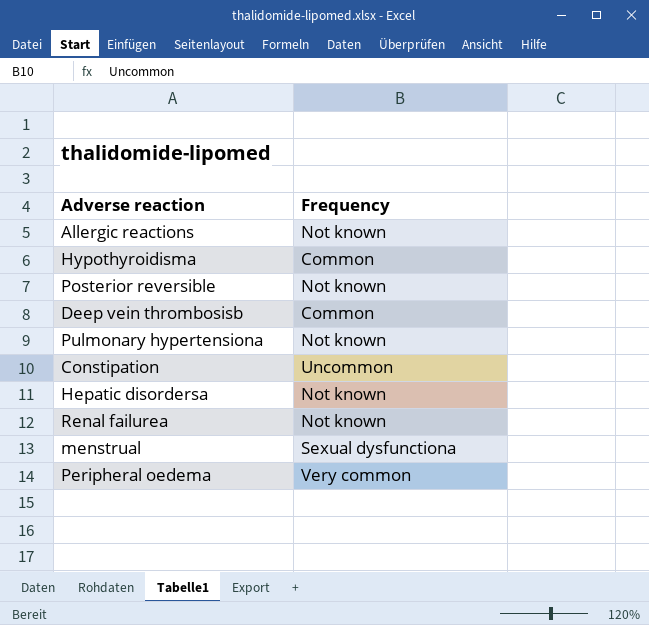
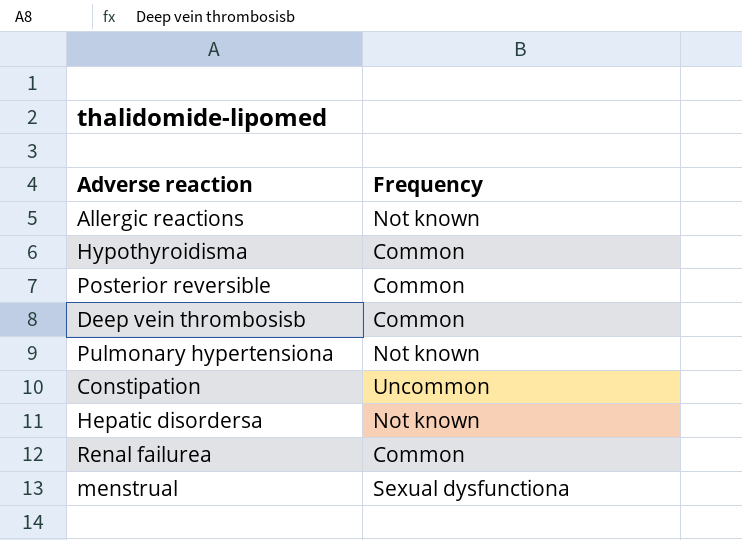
row Peripheral oedema: Very common -> none
Posterior reversible | Frequency: Not known -> Common
Renal failurea | Frequency: Not known -> Common

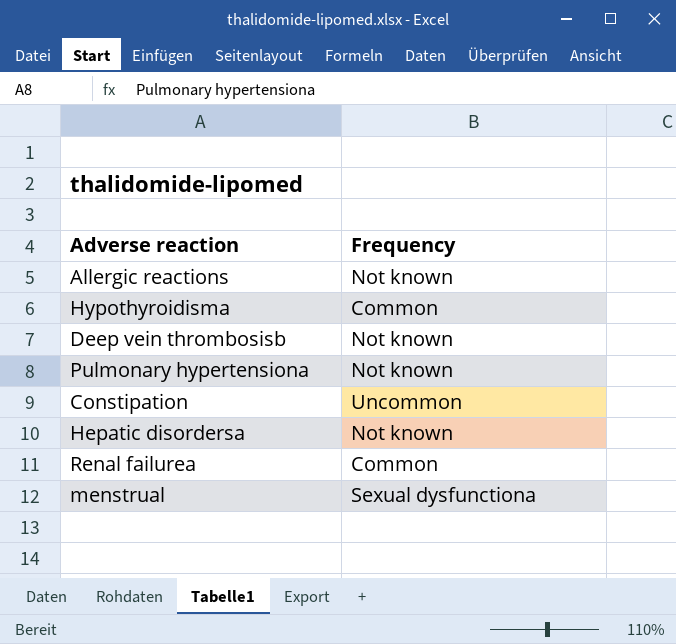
row Posterior reversible: Common -> none
Deep vein thrombosisb | Frequency: Common -> Not known

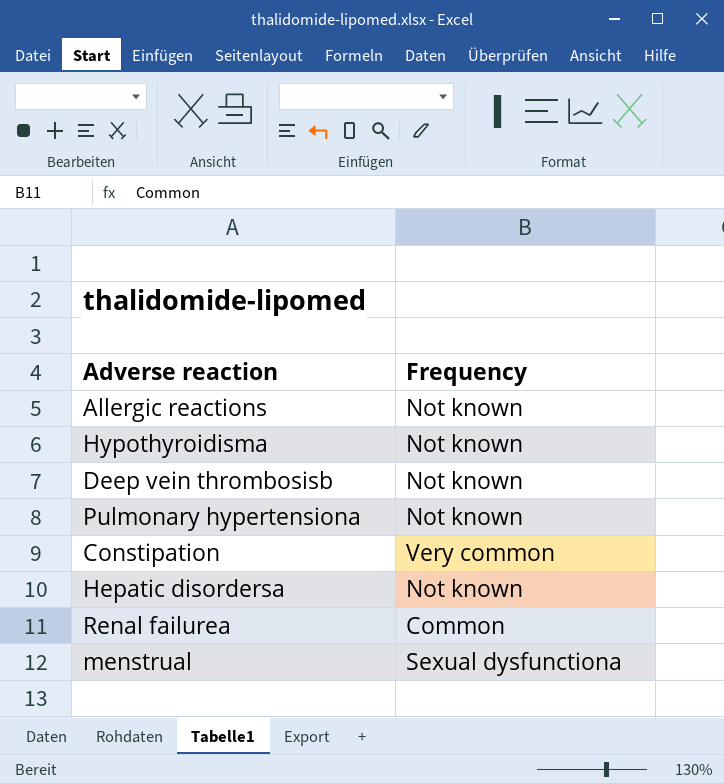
Hypothyroidisma | Frequency: Common -> Not known
Constipation | Frequency: Uncommon -> Very common

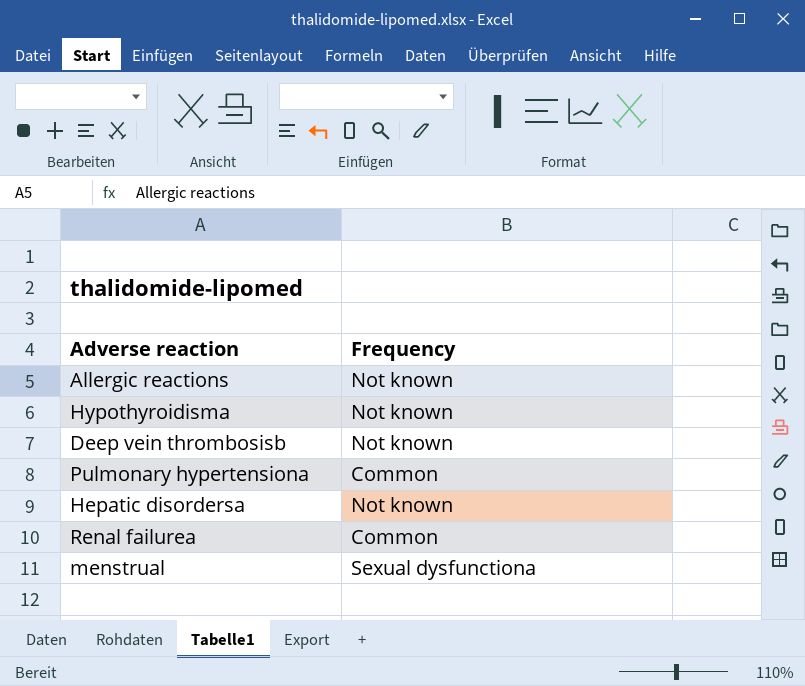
row Constipation: Very common -> none
Pulmonary hypertensiona | Frequency: Not known -> Common

